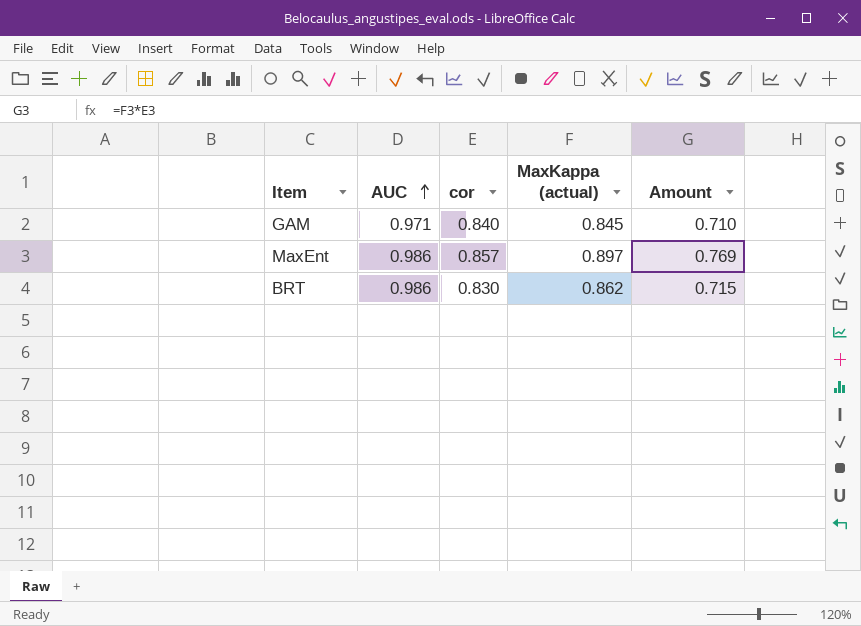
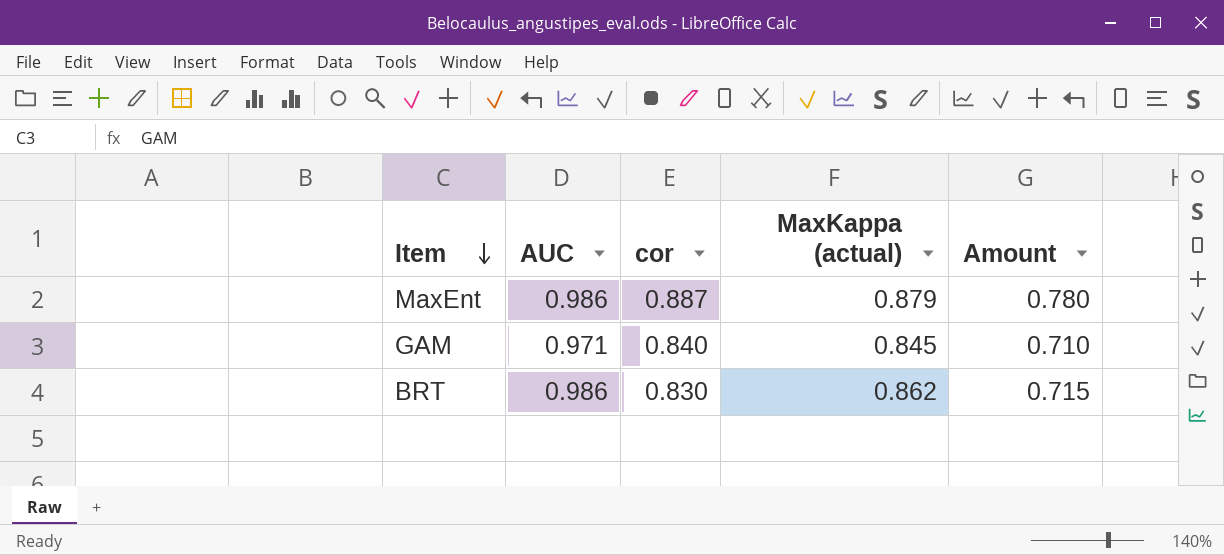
row order: AUC ascending -> Item descending
MaxEnt | cor: 0.857 -> 0.887
MaxEnt | MaxKappa (actual): 0.897 -> 0.879
MaxEnt | Amount: 0.769 -> 0.780

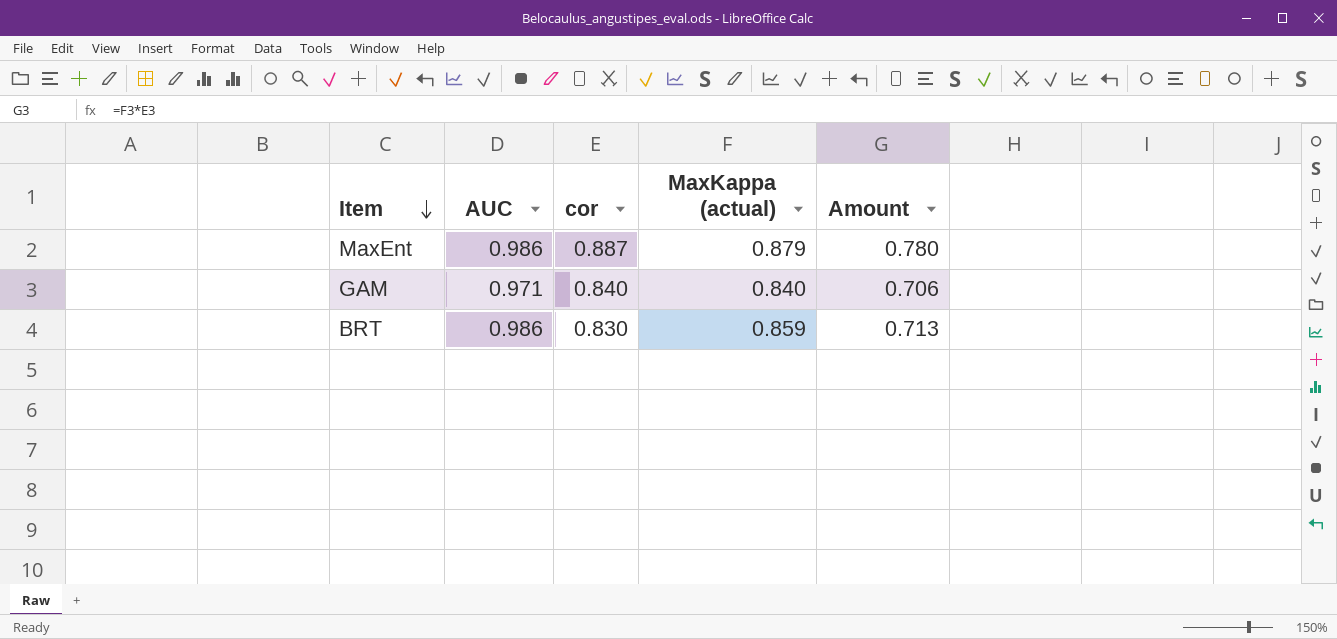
GAM | MaxKappa (actual): 0.845 -> 0.840
GAM | Amount: 0.710 -> 0.706
BRT | MaxKappa (actual): 0.862 -> 0.859
BRT | Amount: 0.715 -> 0.713

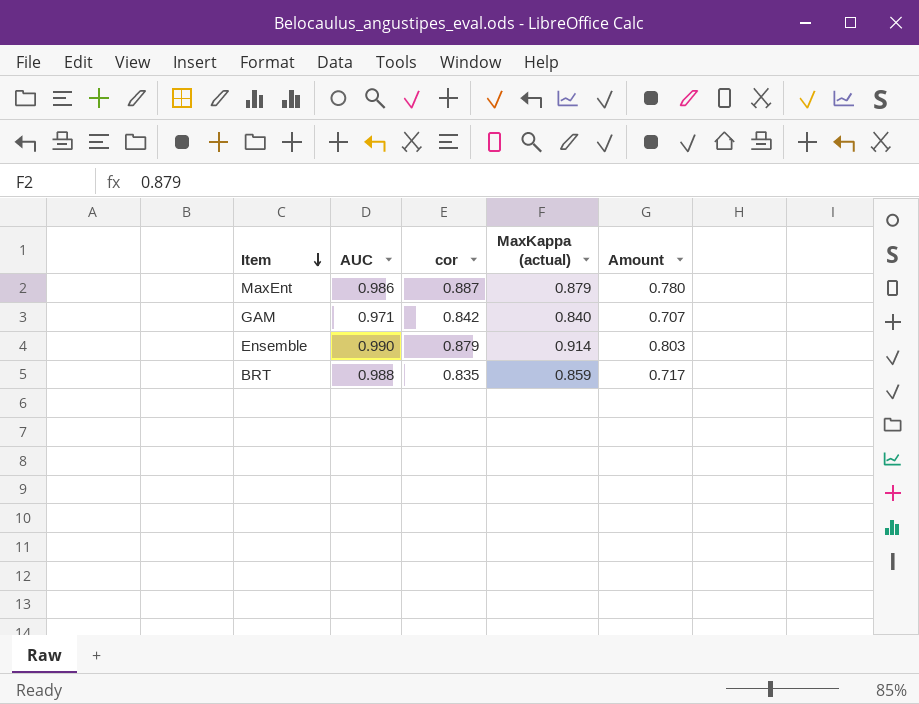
GAM | cor: 0.840 -> 0.842
GAM | Amount: 0.706 -> 0.707
row Ensemble: none -> 0.990 | 0.879 | 0.914 | 0.803
BRT | AUC: 0.986 -> 0.988
BRT | cor: 0.830 -> 0.835
BRT | Amount: 0.713 -> 0.717

